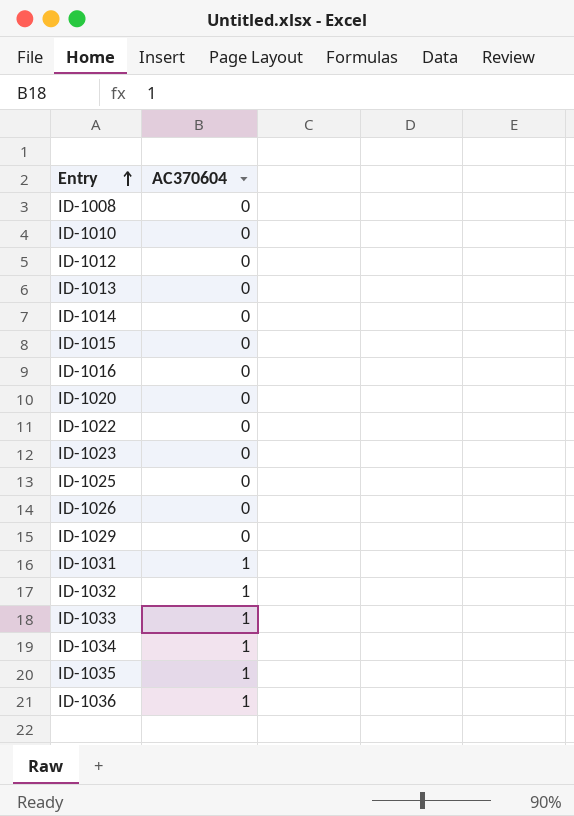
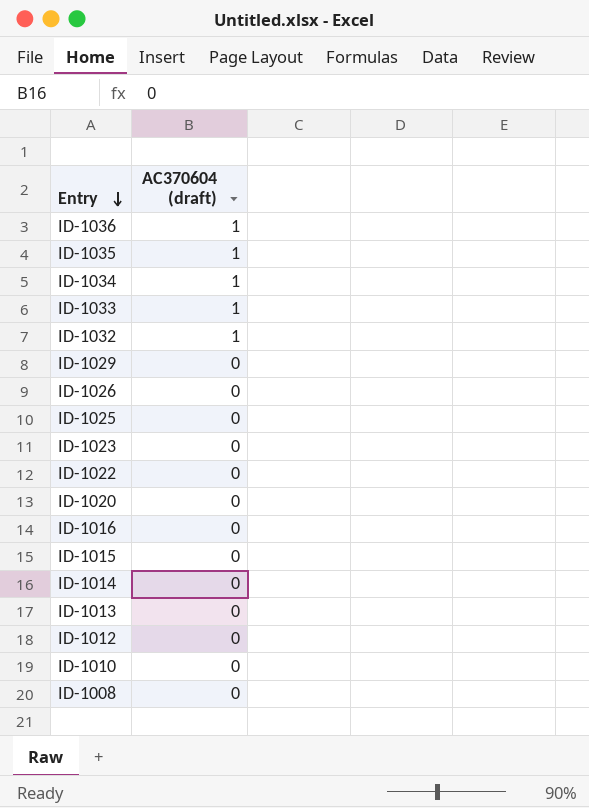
row order: Entry ascending -> Entry descending
column name: AC370604 -> AC370604 (draft)
row ID-1031: 1 -> none

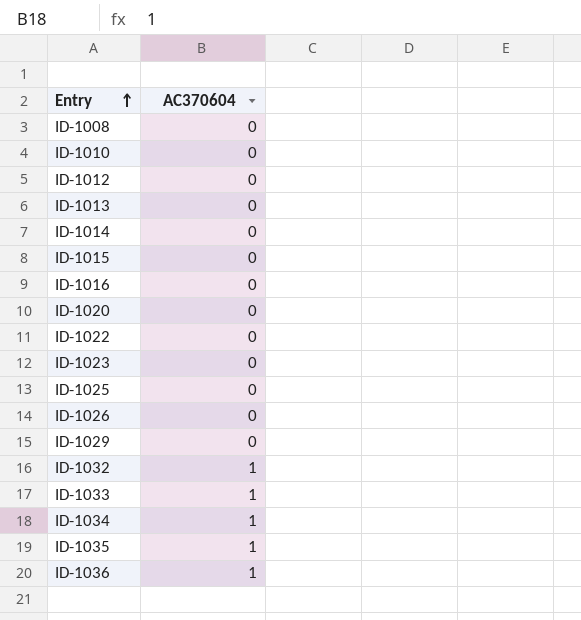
row order: Entry descending -> Entry ascending
column name: AC370604 (draft) -> AC370604

